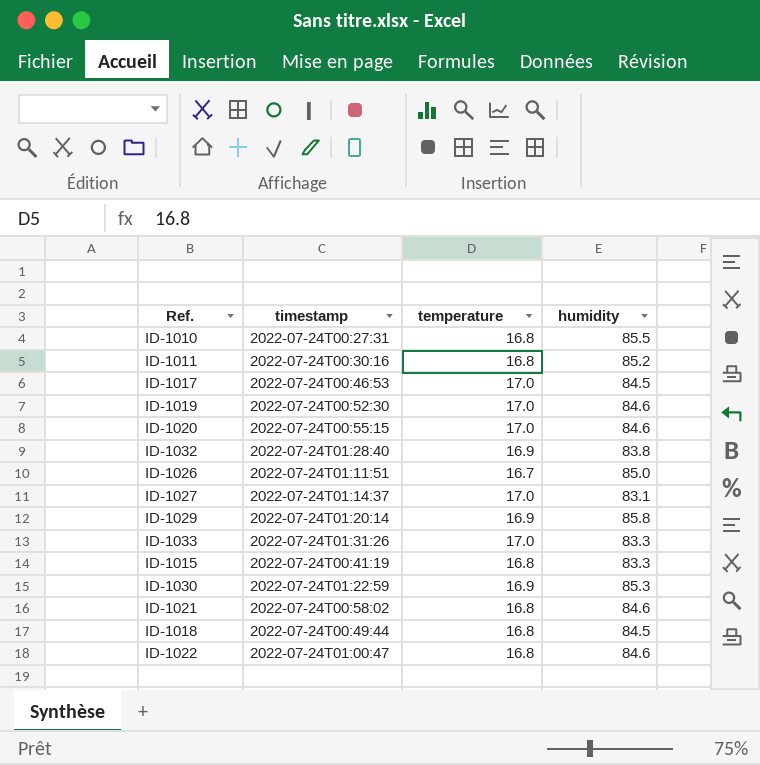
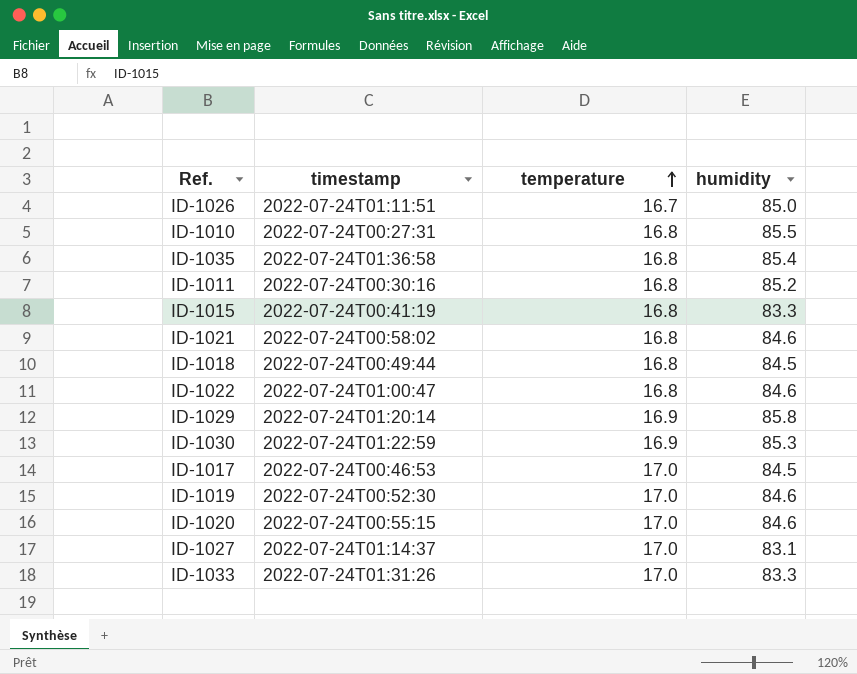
row order: none -> temperature ascending
row ID-1032: 2022-07-24T01:28:40 | 16.9 | 83.8 -> none
row ID-1035: none -> 2022-07-24T01:36:58 | 16.8 | 85.4

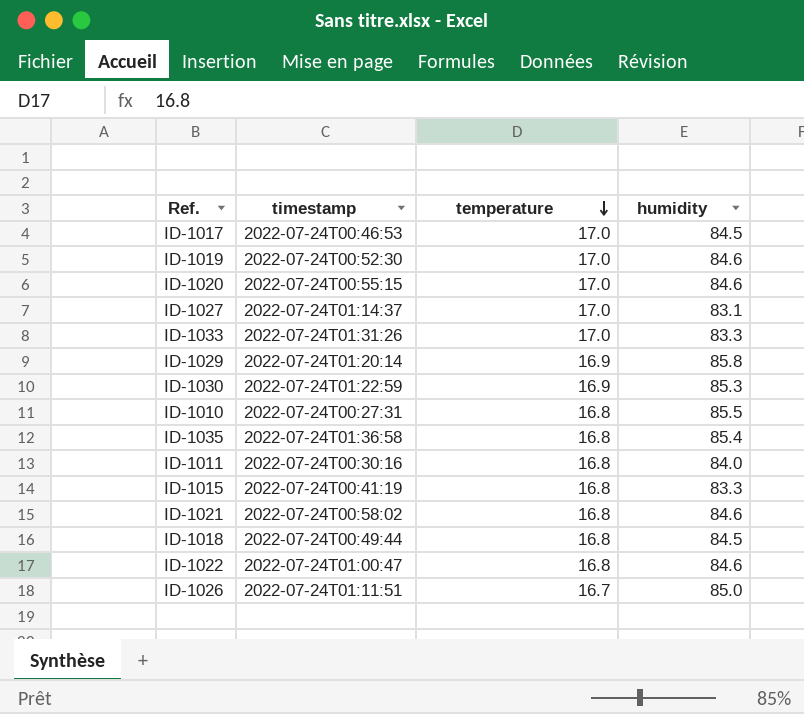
row order: temperature ascending -> temperature descending
ID-1011 | humidity: 85.2 -> 84.0

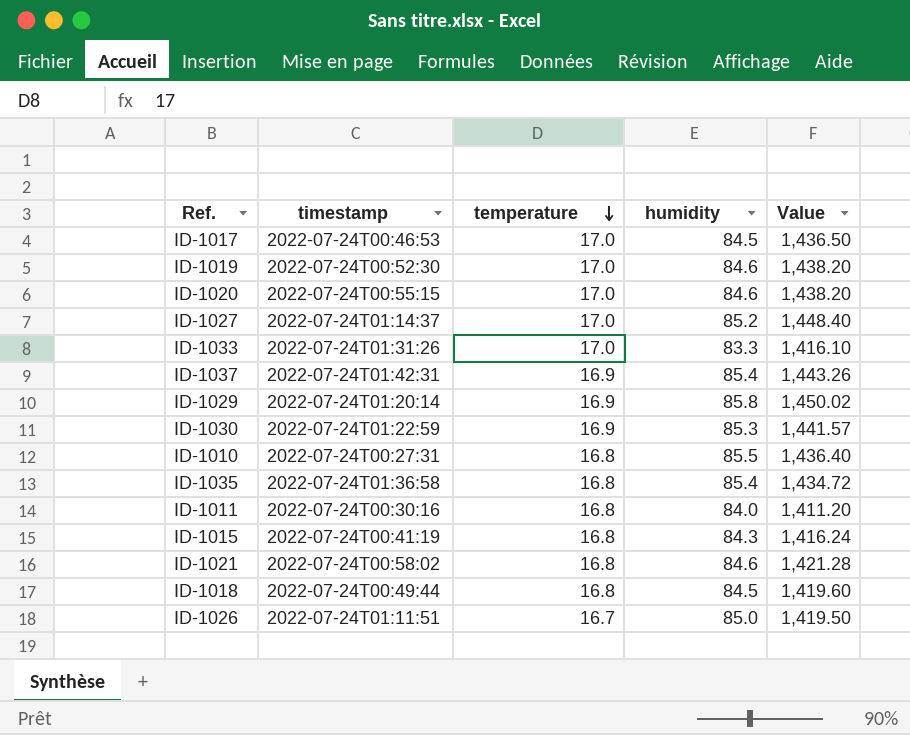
column Value | formula: none -> [temperature] * [humidity]
row ID-1022: 2022-07-24T01:00:47 | 16.8 | 84.6 -> none
ID-1027 | humidity: 83.1 -> 85.2
row ID-1037: none -> 2022-07-24T01:42:31 | 16.9 | 85.4 | 1,443.26
ID-1015 | humidity: 83.3 -> 84.3

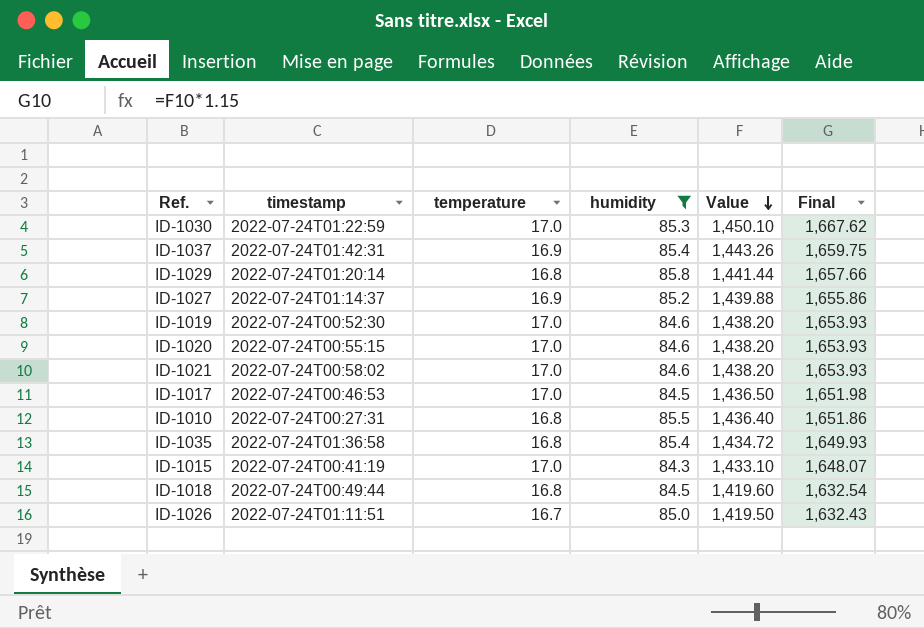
filter: none -> humidity >= 84.3
row order: temperature descending -> Value descending
column Final | formula: none -> [Value] * 1.15
ID-1030 | temperature: 16.9 -> 17.0
ID-1030 | Value: 1,441.57 -> 1,450.10
ID-1029 | temperature: 16.9 -> 16.8
ID-1029 | Value: 1,450.02 -> 1,441.44
ID-1027 | temperature: 17.0 -> 16.9
ID-1027 | Value: 1,448.40 -> 1,439.88
ID-1021 | temperature: 16.8 -> 17.0
ID-1021 | Value: 1,421.28 -> 1,438.20
ID-1015 | temperature: 16.8 -> 17.0
ID-1015 | Value: 1,416.24 -> 1,433.10

